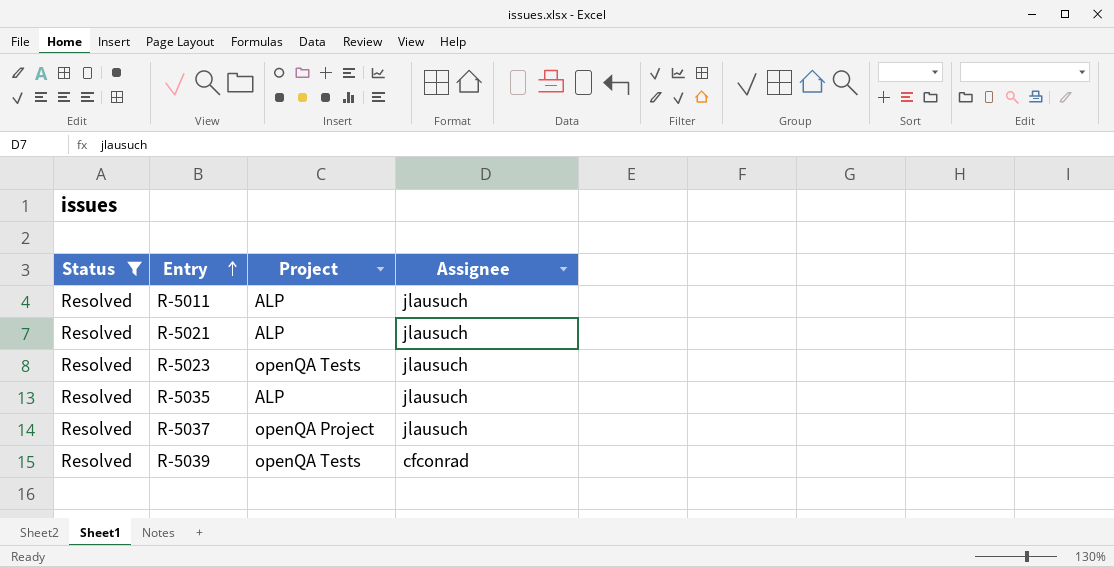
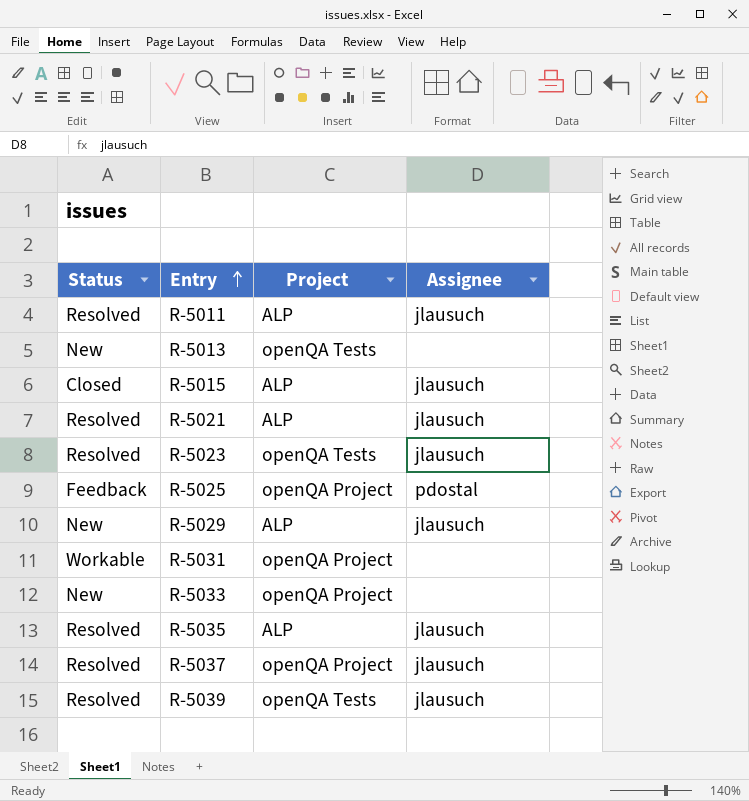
filter: Status = Resolved -> none
R-5039 | Assignee: cfconrad -> jlausuch

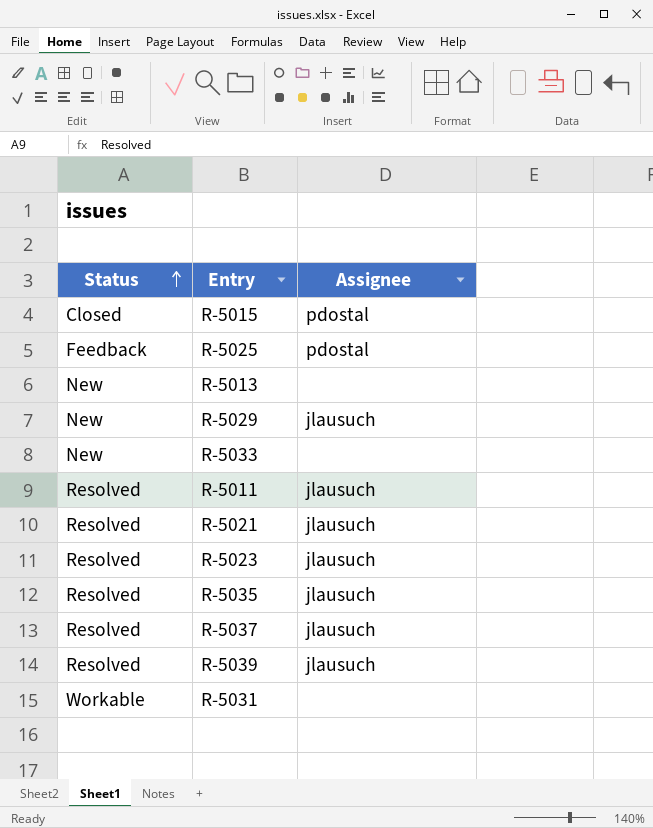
row order: Entry ascending -> Status ascending
column Project | position: 3 -> none
R-5015 | Assignee: jlausuch -> pdostal

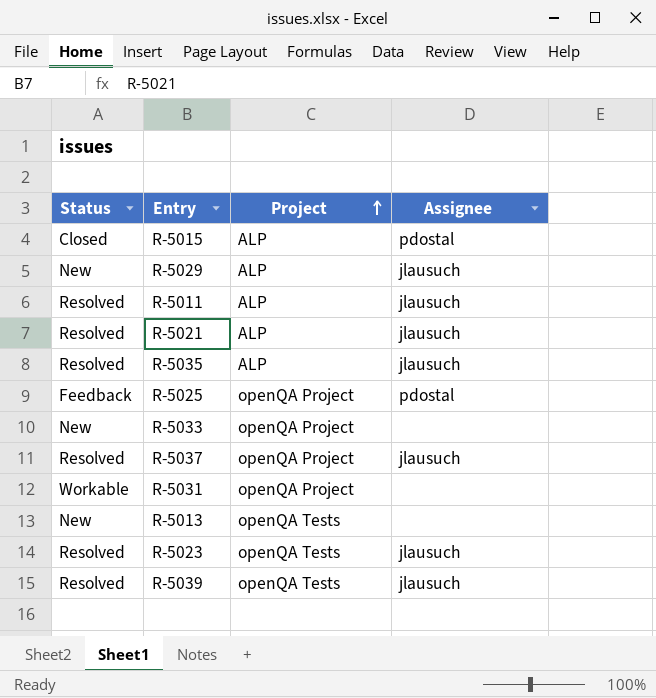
row order: Status ascending -> Project ascending
column Project | position: none -> 3

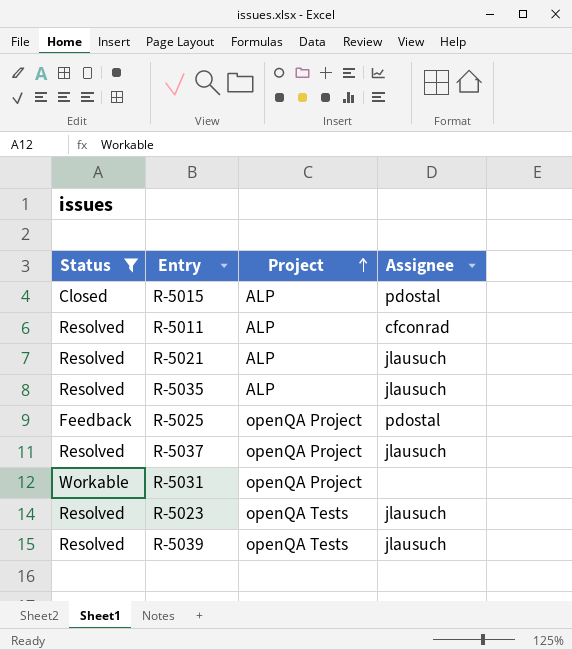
filter: none -> Status != New
R-5011 | Assignee: jlausuch -> cfconrad

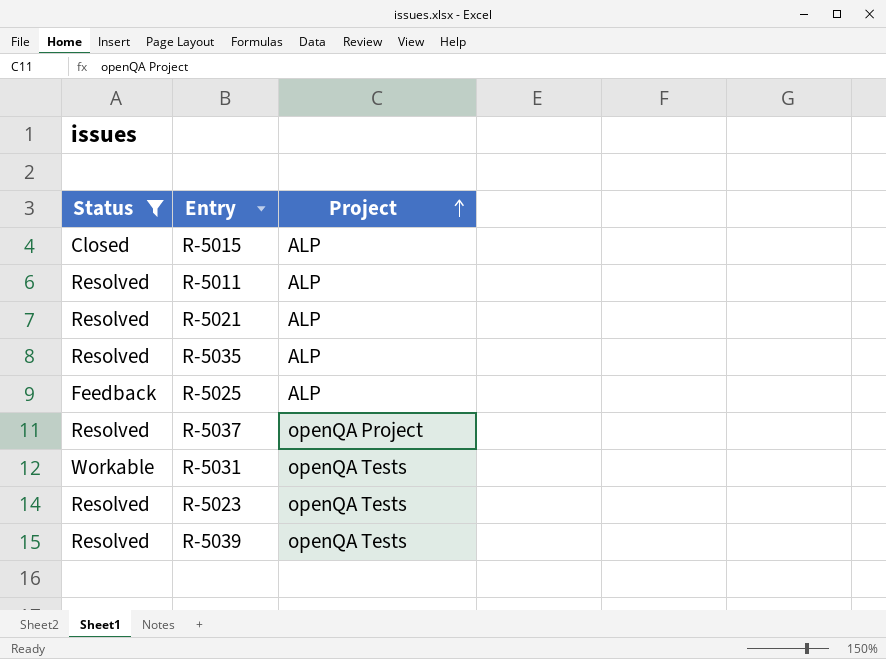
column Assignee | position: 4 -> none
R-5025 | Project: openQA Project -> ALP
R-5031 | Project: openQA Project -> openQA Tests

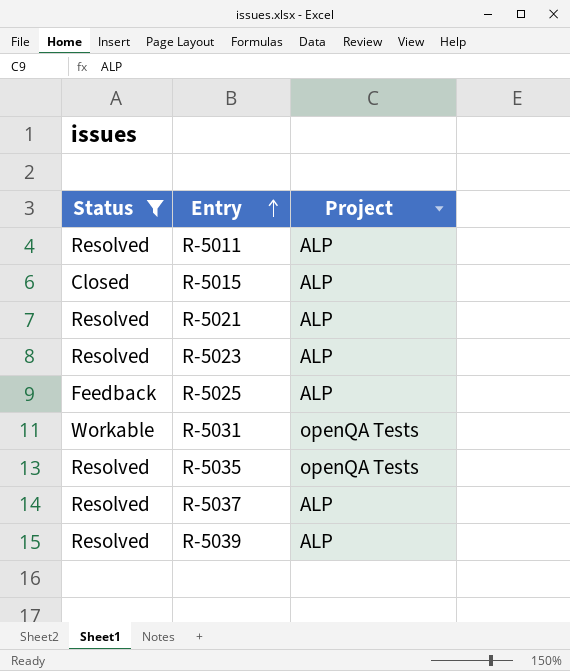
row order: Project ascending -> Entry ascending
R-5023 | Project: openQA Tests -> ALP
R-5035 | Project: ALP -> openQA Tests
R-5037 | Project: openQA Project -> ALP
R-5039 | Project: openQA Tests -> ALP

